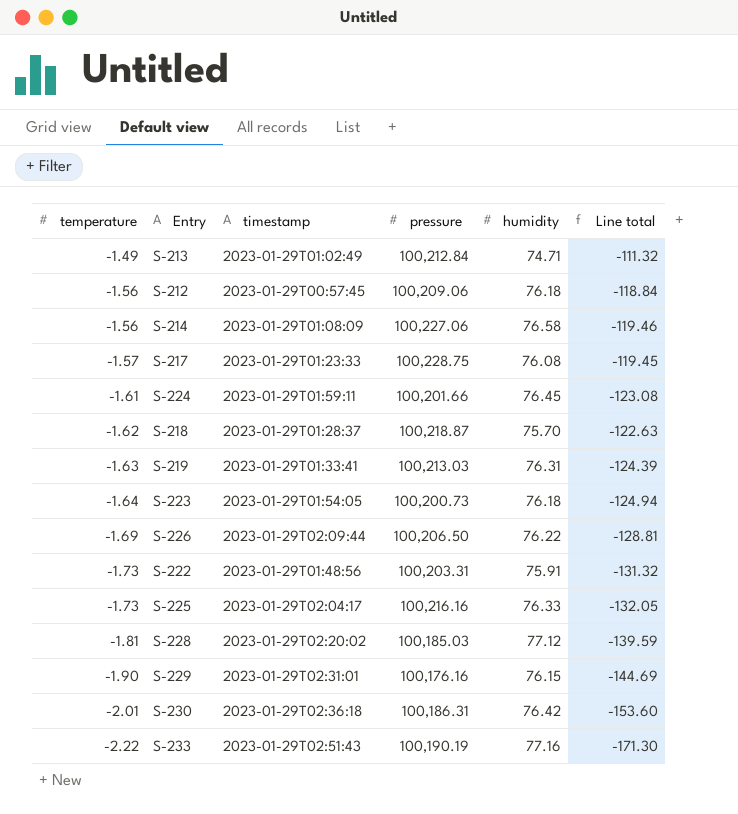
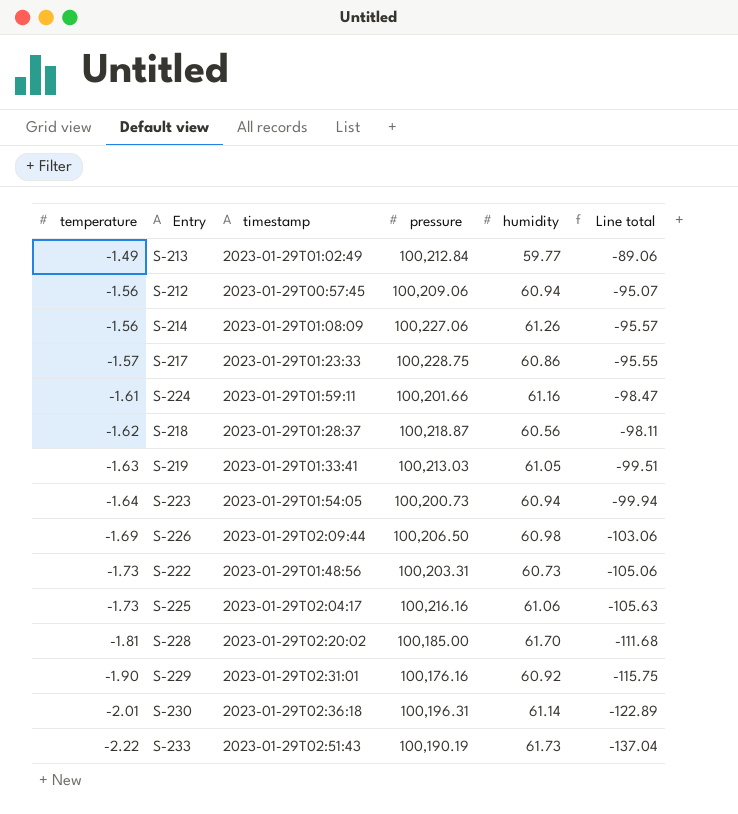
S-213 | humidity: 74.71 -> 59.77
S-213 | Line total: -111.32 -> -89.06
S-212 | humidity: 76.18 -> 60.94
S-212 | Line total: -118.84 -> -95.07
S-214 | humidity: 76.58 -> 61.26
S-214 | Line total: -119.46 -> -95.57
S-217 | humidity: 76.08 -> 60.86
S-217 | Line total: -119.45 -> -95.55
S-224 | humidity: 76.45 -> 61.16
S-224 | Line total: -123.08 -> -98.47
S-218 | humidity: 75.70 -> 60.56
S-218 | Line total: -122.63 -> -98.11
S-219 | humidity: 76.31 -> 61.05
S-219 | Line total: -124.39 -> -99.51
S-223 | humidity: 76.18 -> 60.94
S-223 | Line total: -124.94 -> -99.94
S-226 | humidity: 76.22 -> 60.98
S-226 | Line total: -128.81 -> -103.06
S-222 | humidity: 75.91 -> 60.73
S-222 | Line total: -131.32 -> -105.06
S-225 | humidity: 76.33 -> 61.06
S-225 | Line total: -132.05 -> -105.63
S-228 | pressure: 100,185.03 -> 100,185.00
S-228 | humidity: 77.12 -> 61.70
S-228 | Line total: -139.59 -> -111.68
S-229 | humidity: 76.15 -> 60.92
S-229 | Line total: -144.69 -> -115.75
S-230 | pressure: 100,186.31 -> 100,196.31
S-230 | humidity: 76.42 -> 61.14
S-230 | Line total: -153.60 -> -122.89
S-233 | humidity: 77.16 -> 61.73
S-233 | Line total: -171.30 -> -137.04

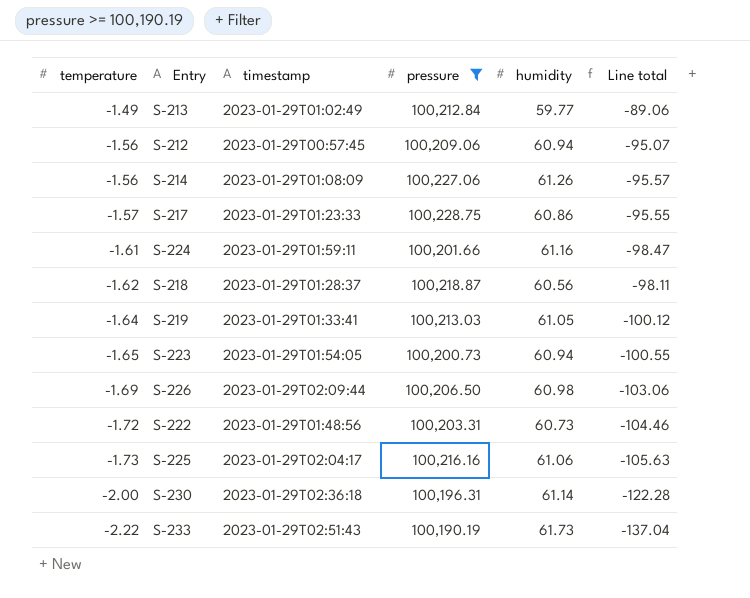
filter: none -> pressure >= 100,190.19
S-219 | temperature: -1.63 -> -1.64
S-219 | Line total: -99.51 -> -100.12
S-223 | temperature: -1.64 -> -1.65
S-223 | Line total: -99.94 -> -100.55
S-222 | temperature: -1.73 -> -1.72
S-222 | Line total: -105.06 -> -104.46
S-230 | temperature: -2.01 -> -2.00
S-230 | Line total: -122.89 -> -122.28

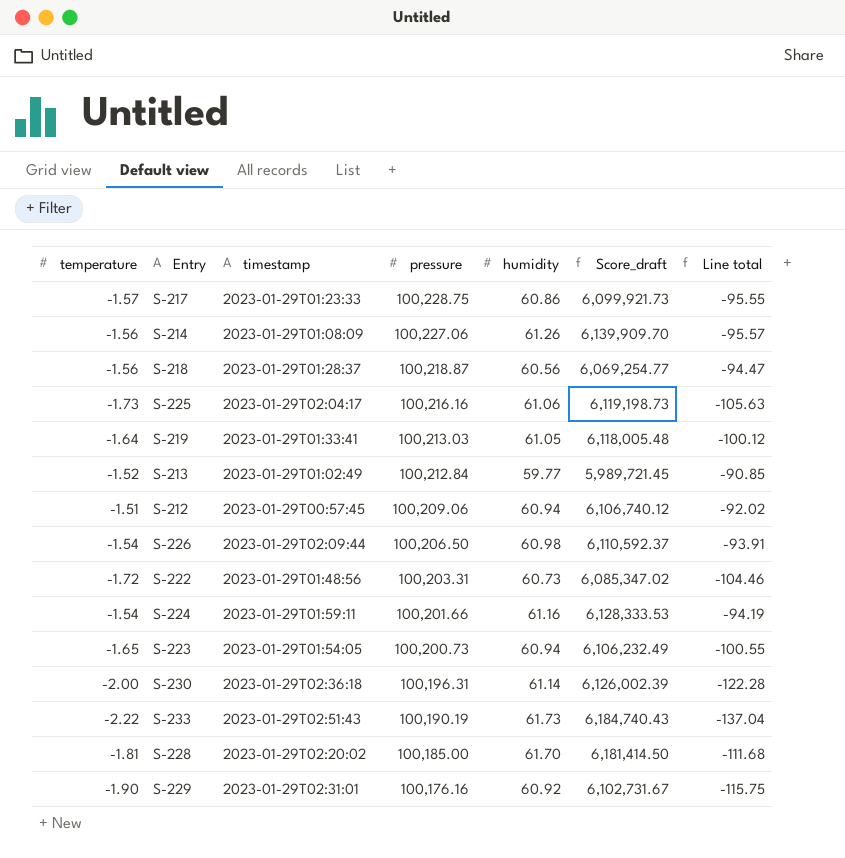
filter: pressure >= 100,190.19 -> none
row order: temperature descending -> pressure descending
column Score_draft | formula: none -> [pressure] * [humidity]
S-218 | temperature: -1.62 -> -1.56
S-218 | Line total: -98.11 -> -94.47
S-213 | temperature: -1.49 -> -1.52
S-213 | Line total: -89.06 -> -90.85
S-212 | temperature: -1.56 -> -1.51
S-212 | Line total: -95.07 -> -92.02
S-226 | temperature: -1.69 -> -1.54
S-226 | Line total: -103.06 -> -93.91
S-224 | temperature: -1.61 -> -1.54
S-224 | Line total: -98.47 -> -94.19

